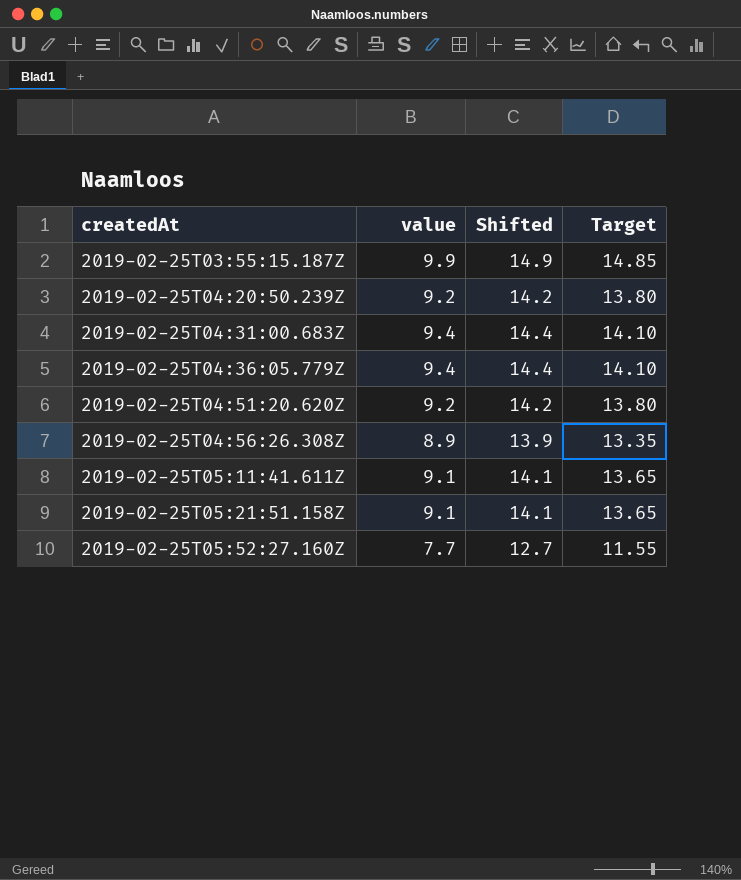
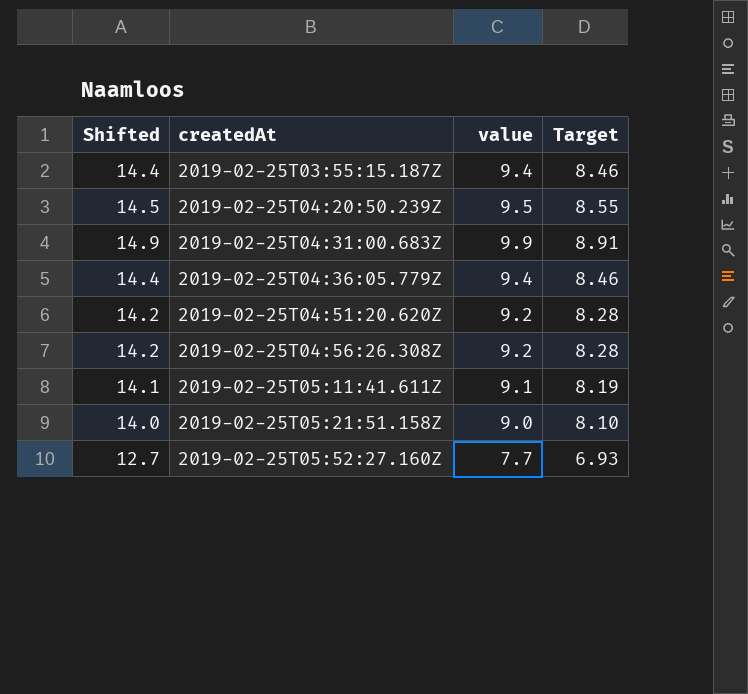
column Shifted | position: 3 -> 1
column Target | formula: [value] * 1.5 -> [value] * 0.9
2019-02-25T03:55:15.187Z | Shifted: 14.9 -> 14.4
2019-02-25T03:55:15.187Z | value: 9.9 -> 9.4
2019-02-25T04:20:50.239Z | Shifted: 14.2 -> 14.5
2019-02-25T04:20:50.239Z | value: 9.2 -> 9.5
2019-02-25T04:31:00.683Z | Shifted: 14.4 -> 14.9
2019-02-25T04:31:00.683Z | value: 9.4 -> 9.9
2019-02-25T04:56:26.308Z | Shifted: 13.9 -> 14.2
2019-02-25T04:56:26.308Z | value: 8.9 -> 9.2
2019-02-25T05:21:51.158Z | Shifted: 14.1 -> 14.0
2019-02-25T05:21:51.158Z | value: 9.1 -> 9.0

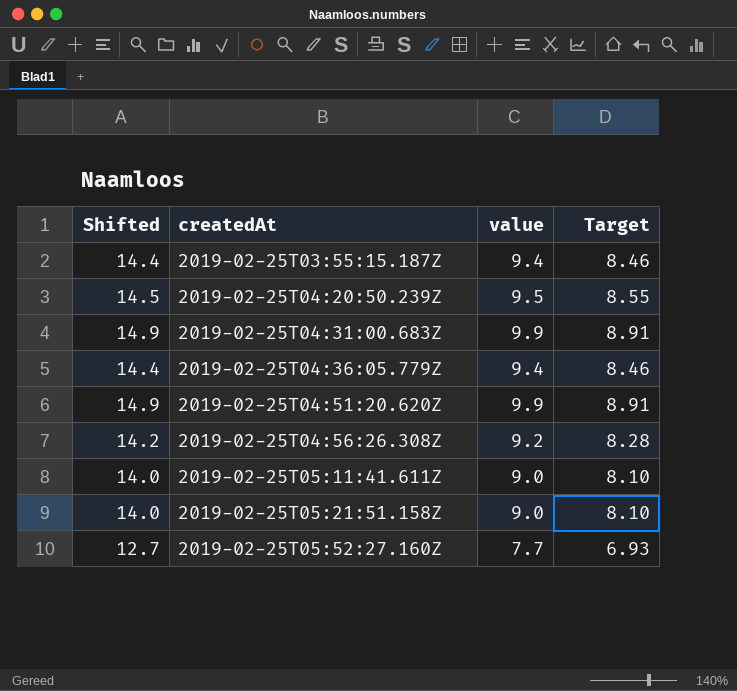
2019-02-25T04:51:20.620Z | Shifted: 14.2 -> 14.9
2019-02-25T04:51:20.620Z | value: 9.2 -> 9.9
2019-02-25T04:51:20.620Z | Target: 8.28 -> 8.91
2019-02-25T05:11:41.611Z | Shifted: 14.1 -> 14.0
2019-02-25T05:11:41.611Z | value: 9.1 -> 9.0
2019-02-25T05:11:41.611Z | Target: 8.19 -> 8.10

